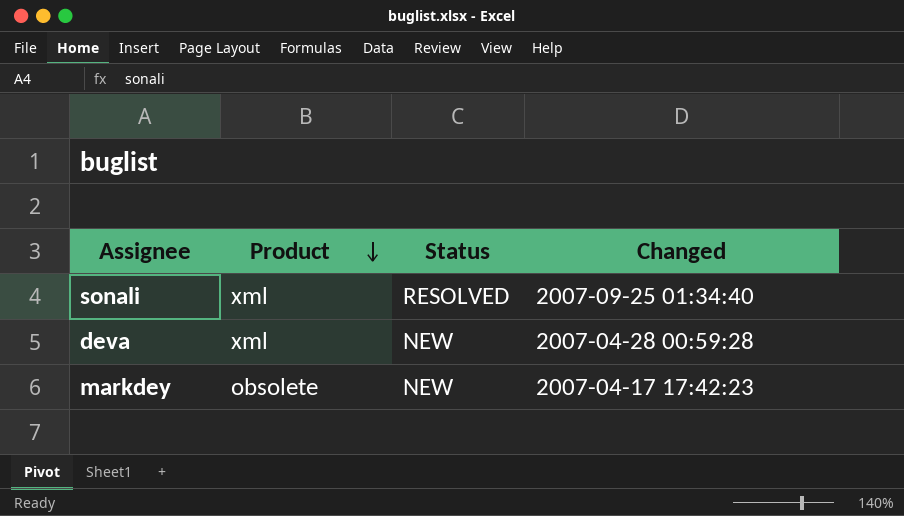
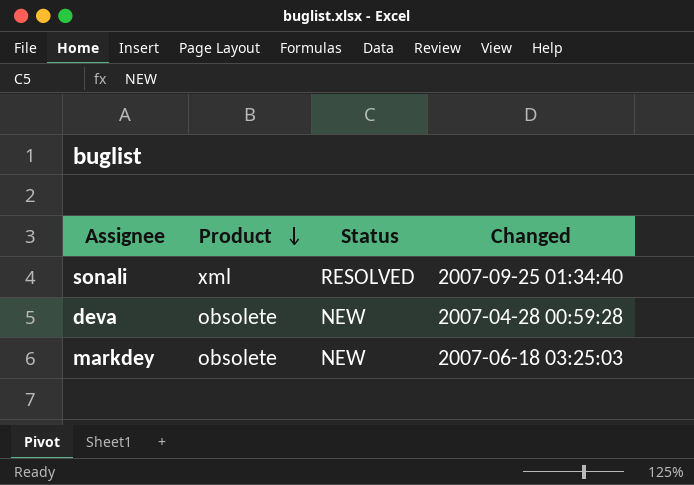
deva | Product: xml -> obsolete
markdey | Changed: 2007-04-17 17:42:23 -> 2007-06-18 03:25:03

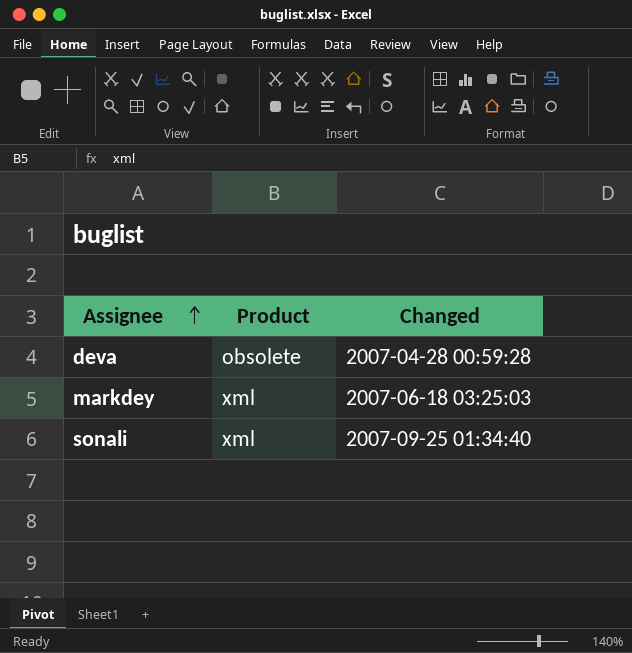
row order: Product descending -> Assignee ascending
column Status | position: 3 -> none
markdey | Product: obsolete -> xml

